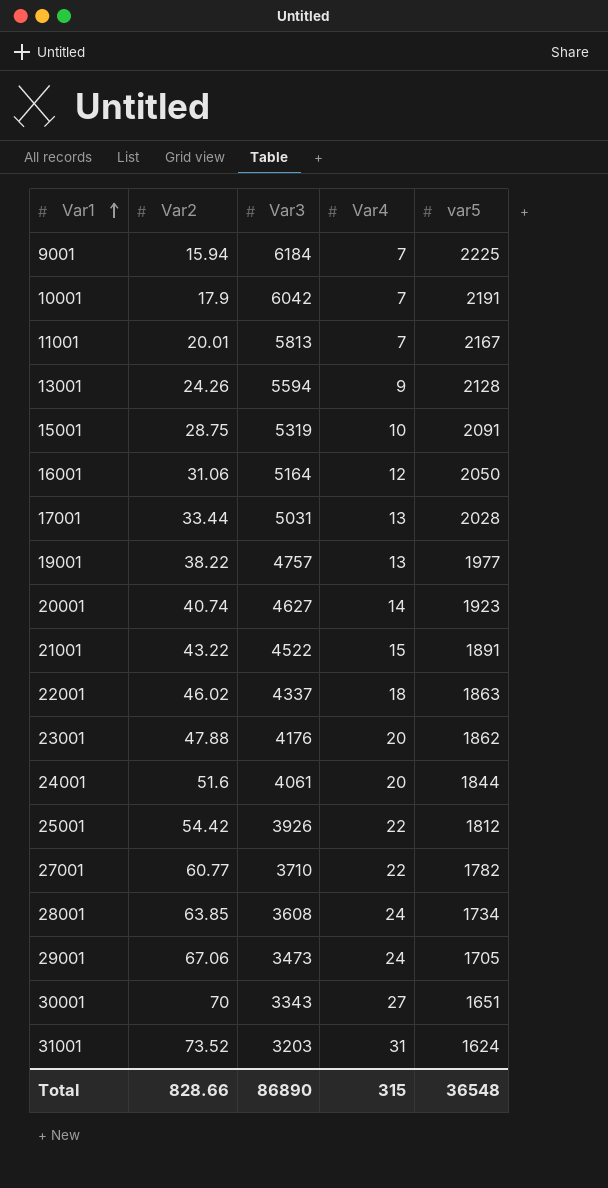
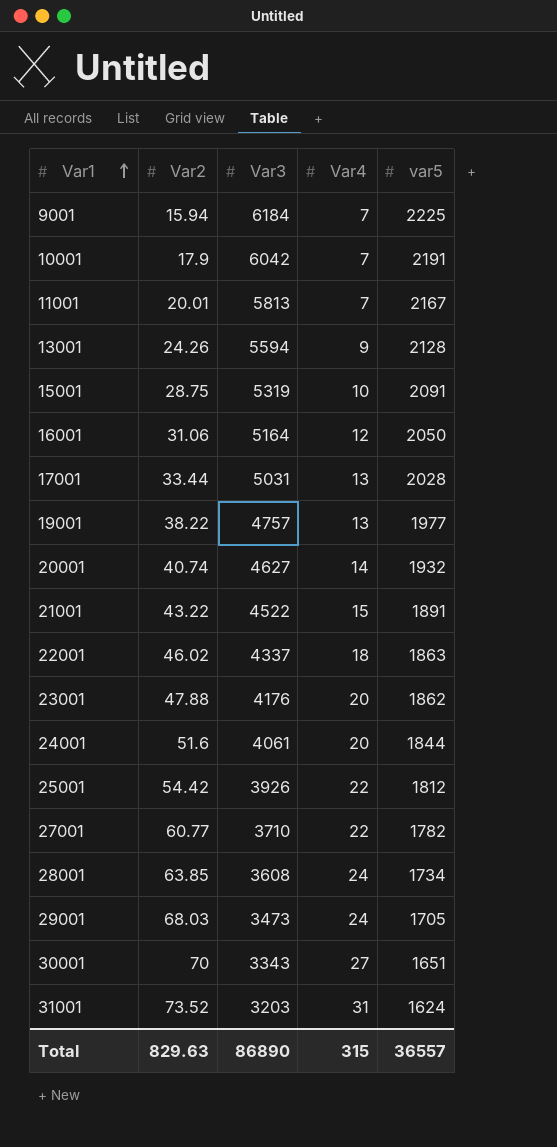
20001 | var5: 1923 -> 1932
29001 | Var2: 67.06 -> 68.03
Total | Var2: 828.66 -> 829.63
Total | var5: 36548 -> 36557

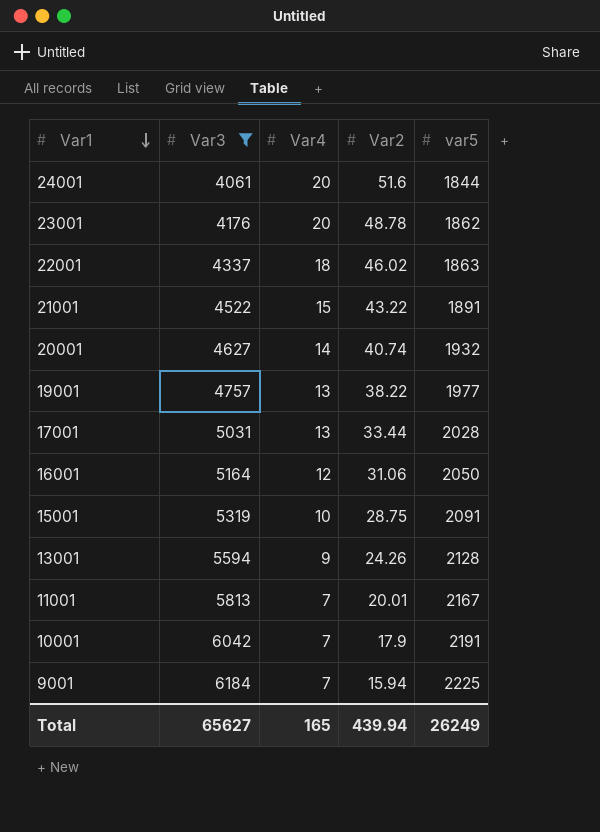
filter: none -> Var3 >= 4061
row order: Var1 ascending -> Var1 descending
column Var2 | position: 2 -> 4
23001 | Var2: 47.88 -> 48.78
Total | Var3: 86890 -> 65627
Total | Var4: 315 -> 165
Total | Var2: 829.63 -> 439.94
Total | var5: 36557 -> 26249

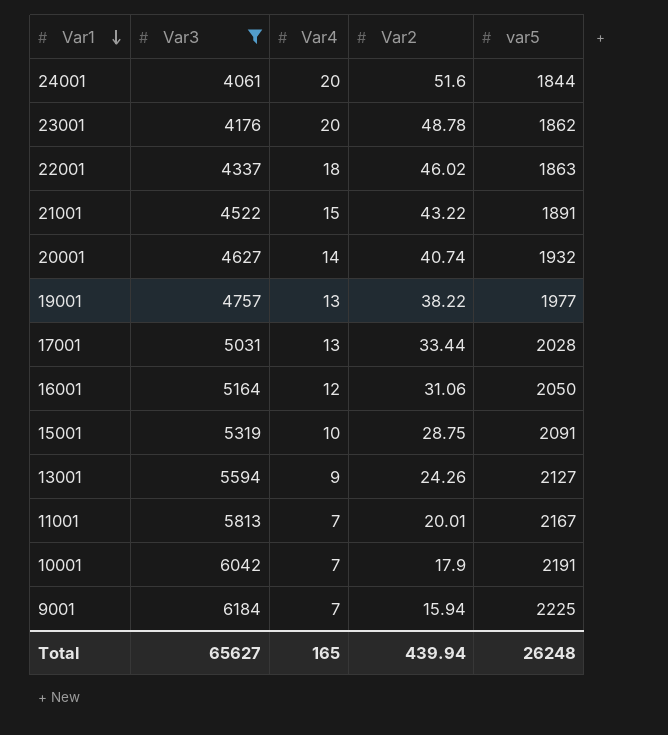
13001 | var5: 2128 -> 2127
Total | var5: 26249 -> 26248

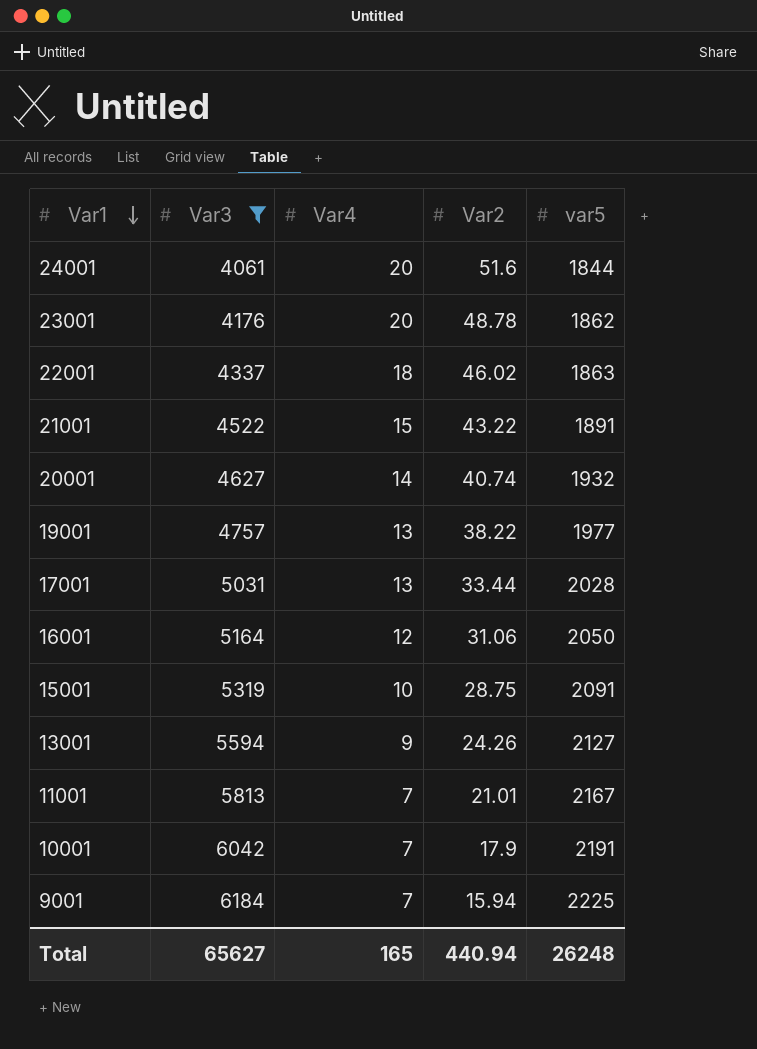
11001 | Var2: 20.01 -> 21.01
Total | Var2: 439.94 -> 440.94

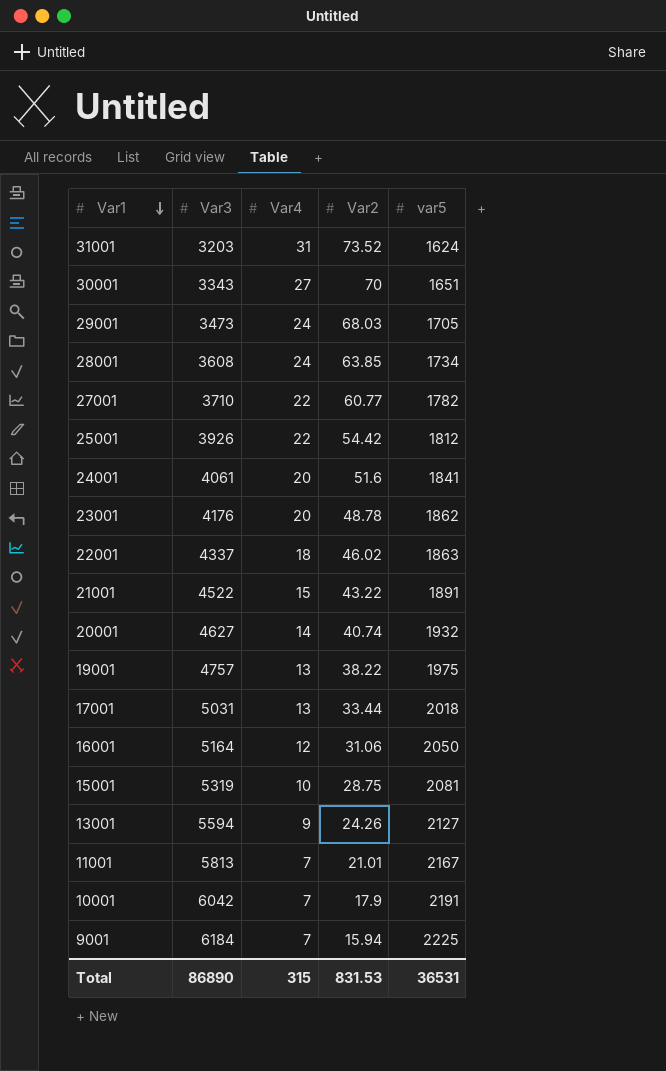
filter: Var3 >= 4061 -> none
24001 | var5: 1844 -> 1841
19001 | var5: 1977 -> 1975
17001 | var5: 2028 -> 2018
15001 | var5: 2091 -> 2081
Total | Var3: 65627 -> 86890
Total | Var4: 165 -> 315
Total | Var2: 440.94 -> 831.53
Total | var5: 26248 -> 36531

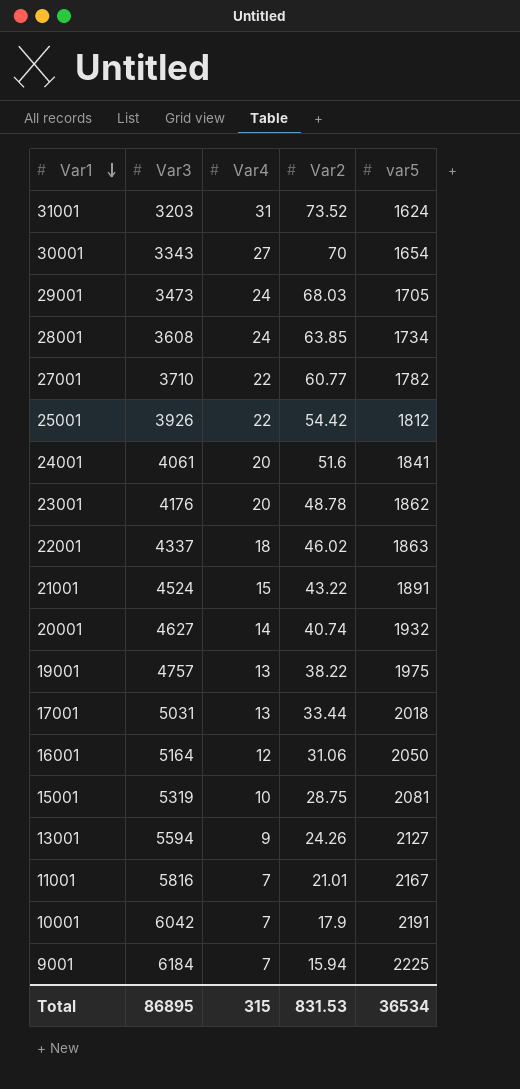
30001 | var5: 1651 -> 1654
21001 | Var3: 4522 -> 4524
11001 | Var3: 5813 -> 5816
Total | Var3: 86890 -> 86895
Total | var5: 36531 -> 36534

